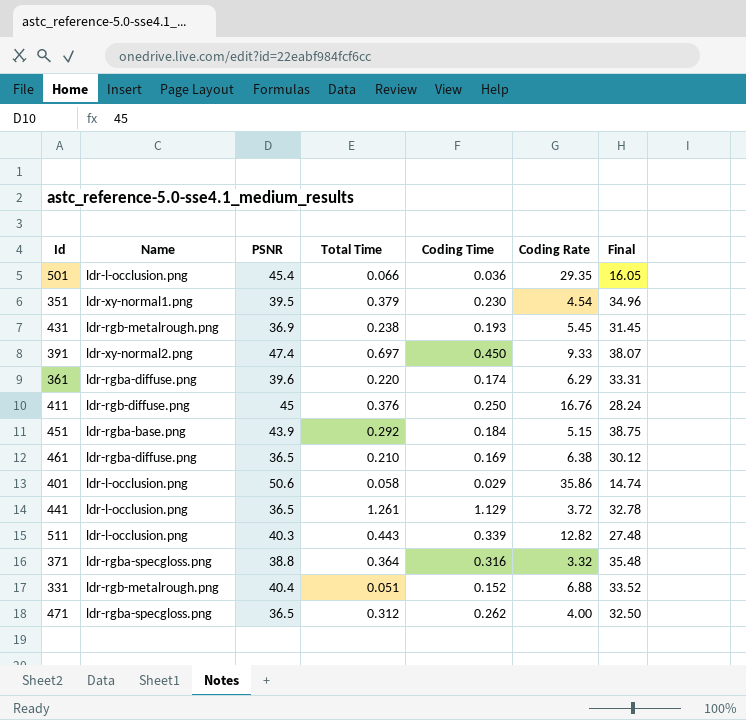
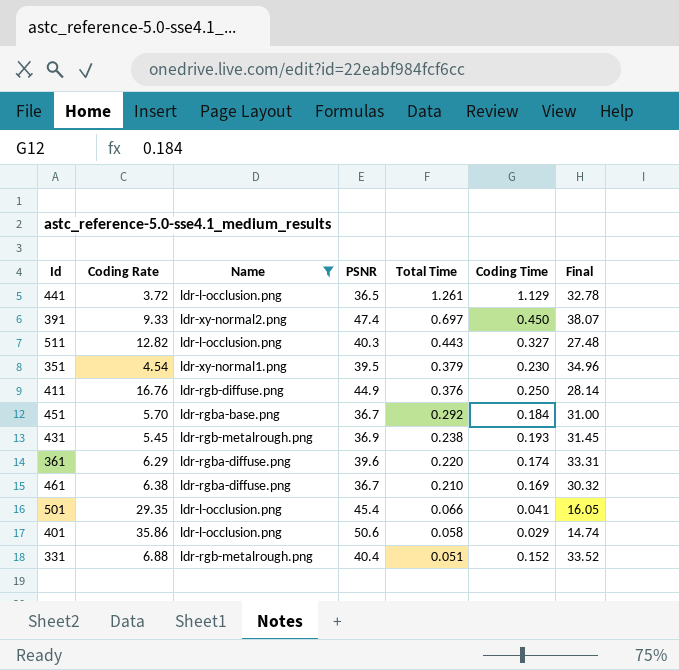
filter: none -> Name != ldr-rgba-specgloss.png
row order: none -> Total Time descending
column Coding Rate | position: 6 -> 2
511 | Coding Time: 0.339 -> 0.327
411 | PSNR: 45 -> 44.9
411 | Final: 28.24 -> 28.14
451 | Coding Rate: 5.15 -> 5.70
451 | PSNR: 43.9 -> 36.7
451 | Final: 38.75 -> 31.00
461 | PSNR: 36.5 -> 36.7
461 | Final: 30.12 -> 30.32
501 | Coding Time: 0.036 -> 0.041

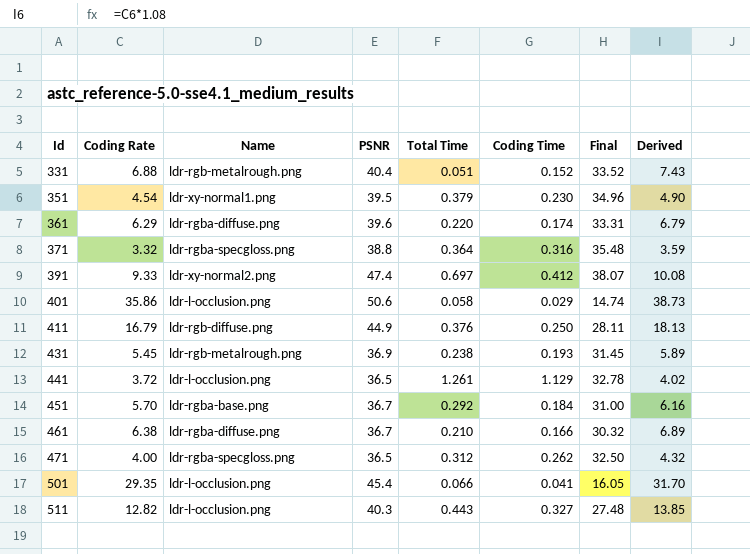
filter: Name != ldr-rgba-specgloss.png -> none
row order: Total Time descending -> Id ascending
column Derived | formula: none -> [Coding Rate] * 1.08
391 | Coding Time: 0.450 -> 0.412
411 | Coding Rate: 16.76 -> 16.79
411 | Final: 28.14 -> 28.11
461 | Coding Time: 0.169 -> 0.166

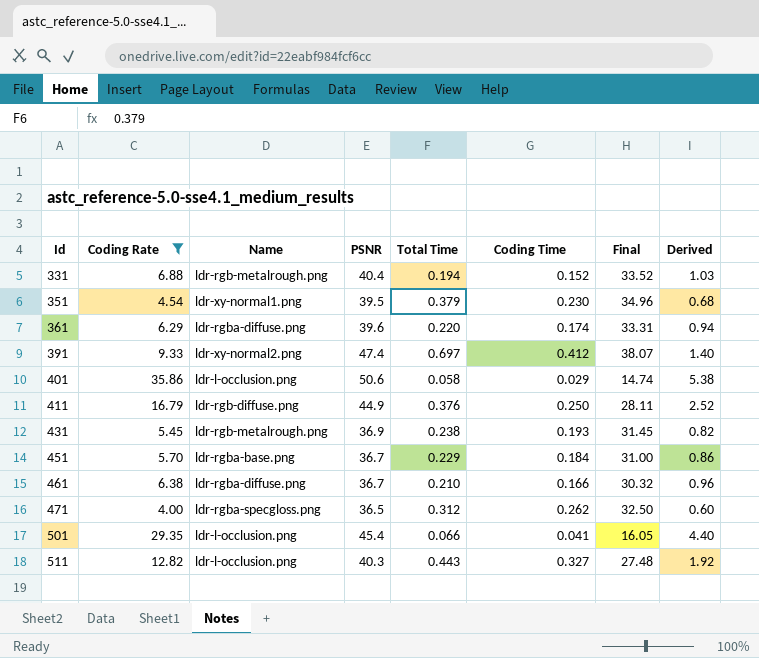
filter: none -> Coding Rate >= 4.00
column Derived | formula: [Coding Rate] * 1.08 -> [Coding Rate] * 0.15
331 | Total Time: 0.051 -> 0.194
451 | Total Time: 0.292 -> 0.229

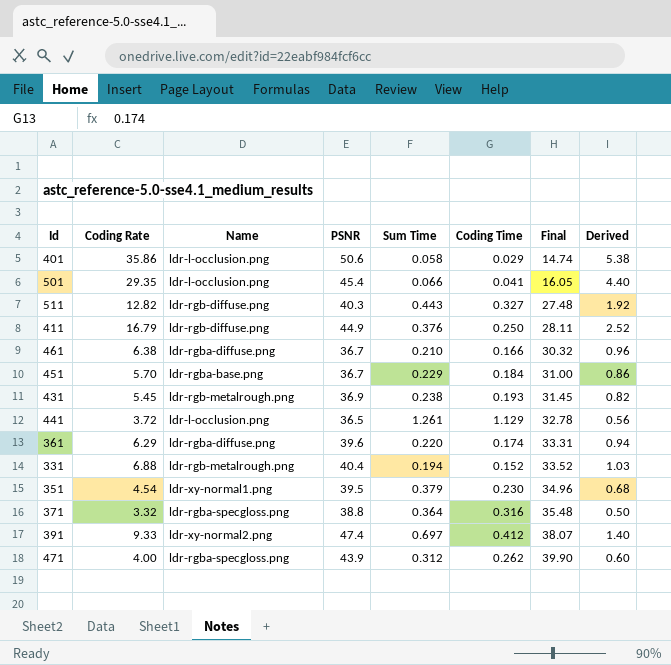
filter: Coding Rate >= 4.00 -> none
row order: Id ascending -> Final ascending
column name: Total Time -> Sum Time
511 | Name: ldr-l-occlusion.png -> ldr-rgb-diffuse.png
471 | PSNR: 36.5 -> 43.9
471 | Final: 32.50 -> 39.90

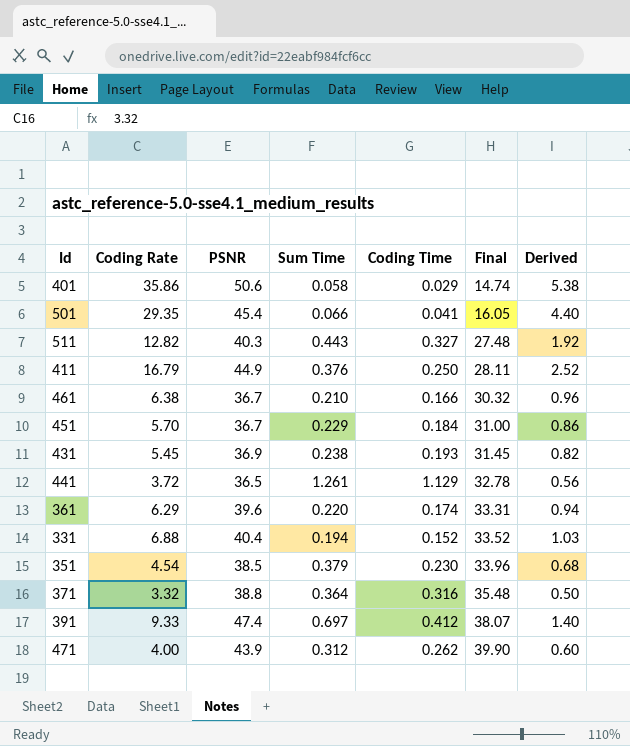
column Name | position: 3 -> none
351 | PSNR: 39.5 -> 38.5
351 | Final: 34.96 -> 33.96

